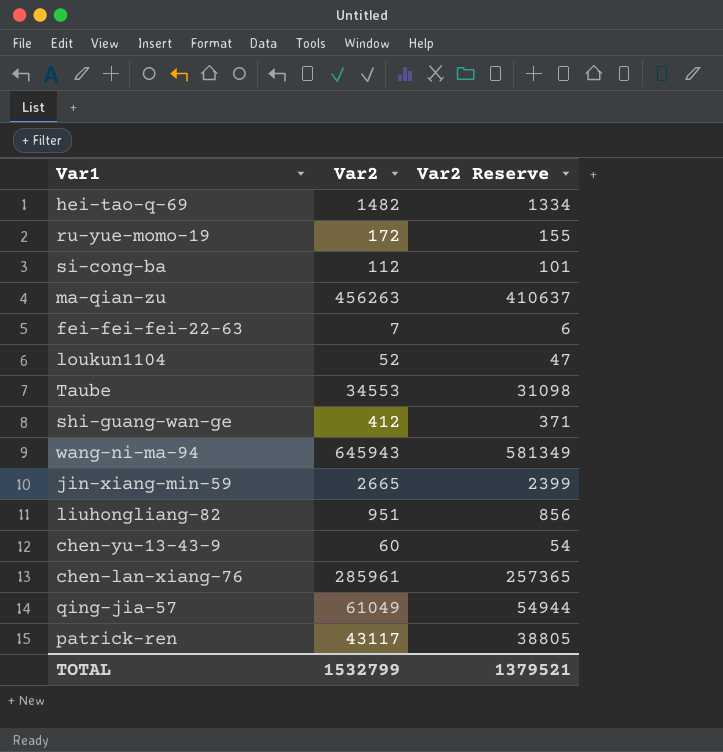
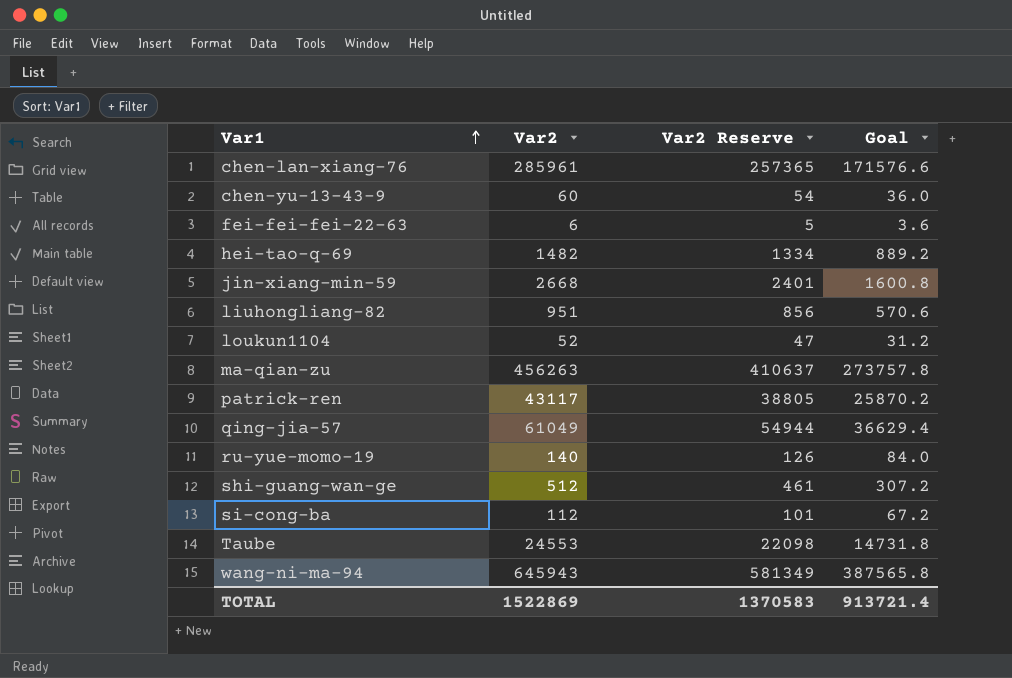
row order: none -> Var1 ascending
column Goal | formula: none -> [Var2] * 0.6
fei-fei-fei-22-63 | Var2: 7 -> 6
fei-fei-fei-22-63 | Var2 Reserve: 6 -> 5
jin-xiang-min-59 | Var2: 2665 -> 2668
jin-xiang-min-59 | Var2 Reserve: 2399 -> 2401
ru-yue-momo-19 | Var2: 172 -> 140
ru-yue-momo-19 | Var2 Reserve: 155 -> 126
shi-guang-wan-ge | Var2: 412 -> 512
shi-guang-wan-ge | Var2 Reserve: 371 -> 461
Taube | Var2: 34553 -> 24553
Taube | Var2 Reserve: 31098 -> 22098
TOTAL | Var2: 1532799 -> 1522869
TOTAL | Var2 Reserve: 1379521 -> 1370583

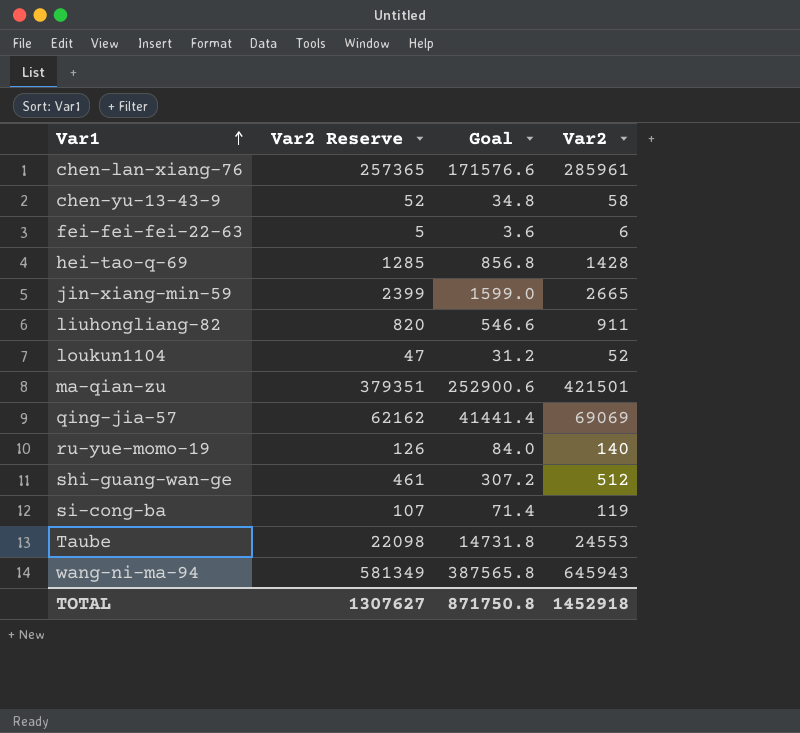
column Var2 | position: 2 -> 4
row patrick-ren: 43117 | 38805 | 25870.2 -> none
chen-yu-13-43-9 | Var2 Reserve: 54 -> 52
chen-yu-13-43-9 | Goal: 36.0 -> 34.8
chen-yu-13-43-9 | Var2: 60 -> 58
hei-tao-q-69 | Var2 Reserve: 1334 -> 1285
hei-tao-q-69 | Goal: 889.2 -> 856.8
hei-tao-q-69 | Var2: 1482 -> 1428
jin-xiang-min-59 | Var2 Reserve: 2401 -> 2399
jin-xiang-min-59 | Goal: 1600.8 -> 1599.0
jin-xiang-min-59 | Var2: 2668 -> 2665
liuhongliang-82 | Var2 Reserve: 856 -> 820
liuhongliang-82 | Goal: 570.6 -> 546.6
liuhongliang-82 | Var2: 951 -> 911
ma-qian-zu | Var2 Reserve: 410637 -> 379351
ma-qian-zu | Goal: 273757.8 -> 252900.6
ma-qian-zu | Var2: 456263 -> 421501
qing-jia-57 | Var2 Reserve: 54944 -> 62162
qing-jia-57 | Goal: 36629.4 -> 41441.4
qing-jia-57 | Var2: 61049 -> 69069
si-cong-ba | Var2 Reserve: 101 -> 107
si-cong-ba | Goal: 67.2 -> 71.4
si-cong-ba | Var2: 112 -> 119
TOTAL | Var2 Reserve: 1370583 -> 1307627
TOTAL | Goal: 913721.4 -> 871750.8
TOTAL | Var2: 1522869 -> 1452918

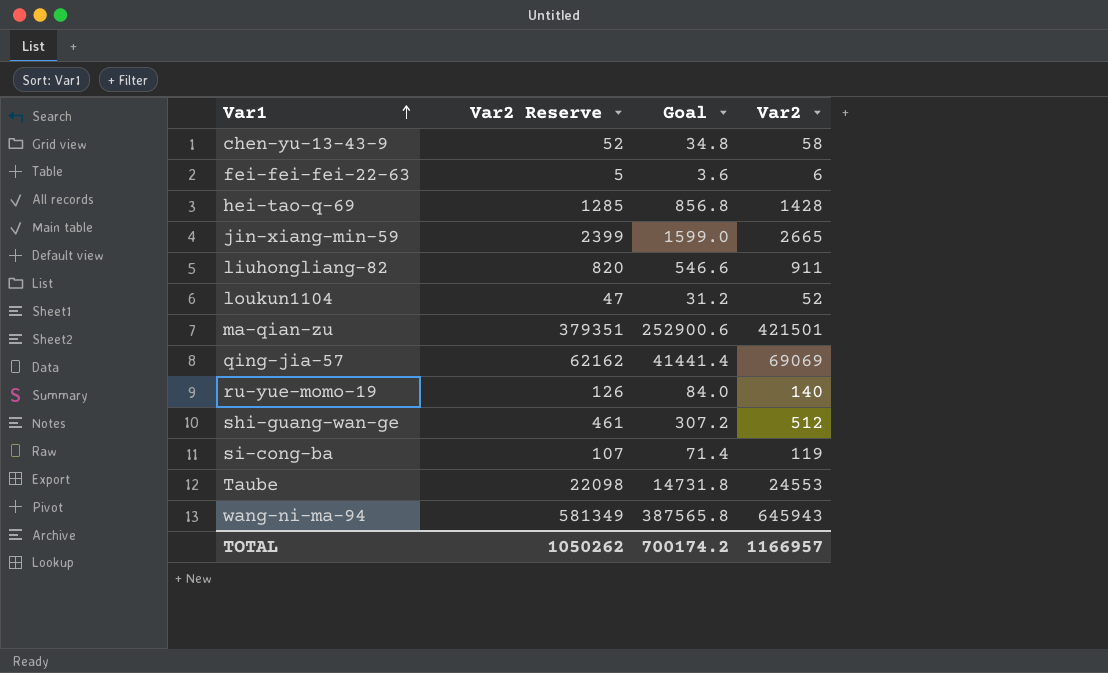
row chen-lan-xiang-76: 257365 | 171576.6 | 285961 -> none
TOTAL | Var2 Reserve: 1307627 -> 1050262
TOTAL | Goal: 871750.8 -> 700174.2
TOTAL | Var2: 1452918 -> 1166957

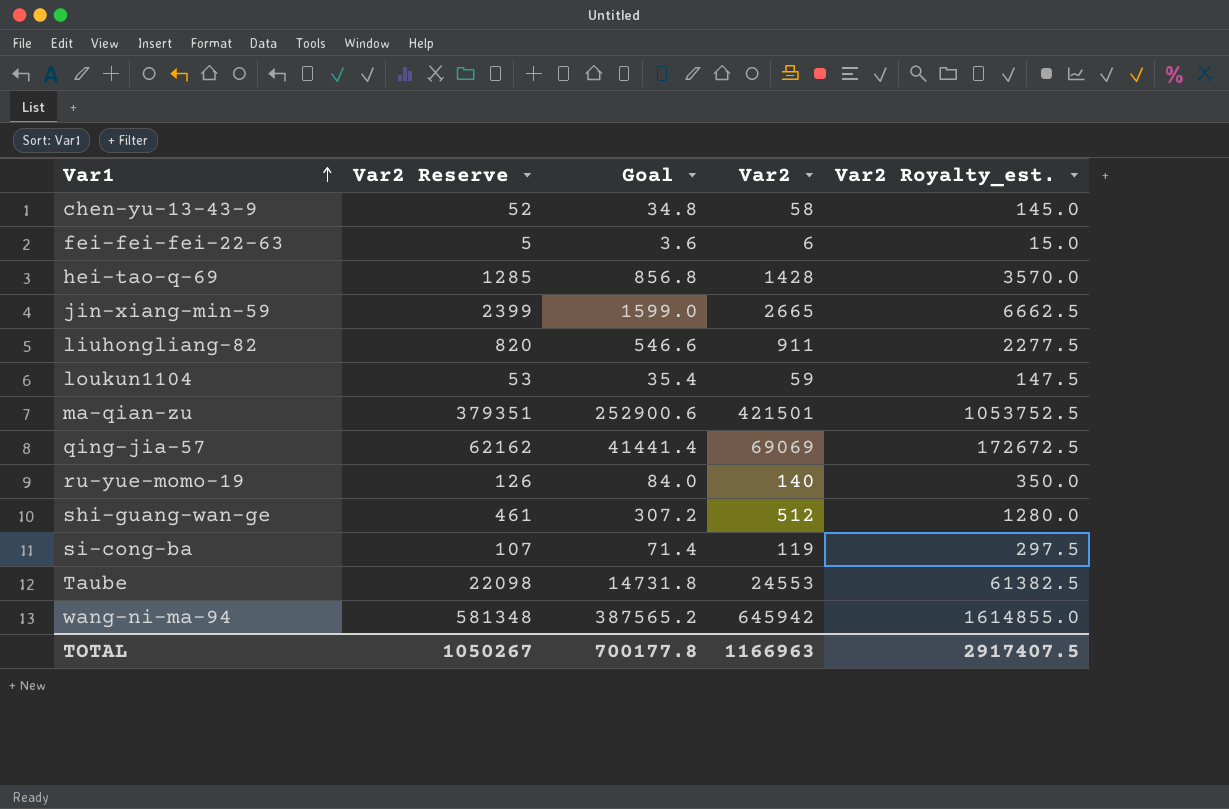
column Var2 Royalty_est. | formula: none -> [Var2] * 2.5
loukun1104 | Var2 Reserve: 47 -> 53
loukun1104 | Goal: 31.2 -> 35.4
loukun1104 | Var2: 52 -> 59
wang-ni-ma-94 | Var2 Reserve: 581349 -> 581348
wang-ni-ma-94 | Goal: 387565.8 -> 387565.2
wang-ni-ma-94 | Var2: 645943 -> 645942
TOTAL | Var2 Reserve: 1050262 -> 1050267
TOTAL | Goal: 700174.2 -> 700177.8
TOTAL | Var2: 1166957 -> 1166963

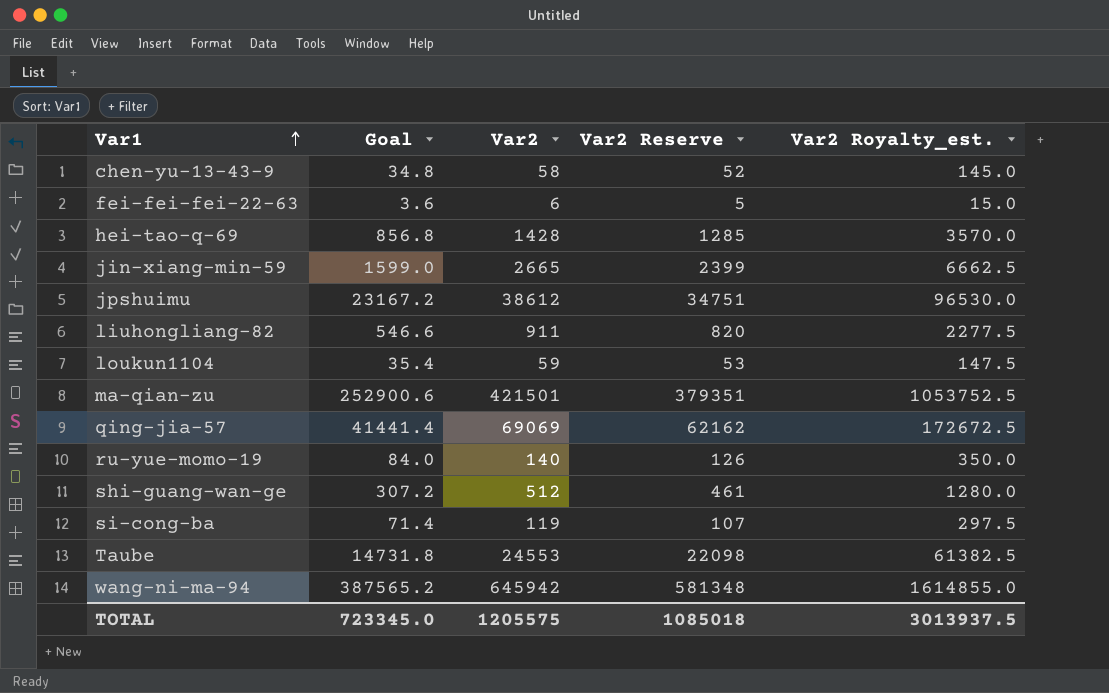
column Var2 Reserve | position: 2 -> 4
row jpshuimu: none -> 23167.2 | 38612 | 34751 | 96530.0
TOTAL | Goal: 700177.8 -> 723345.0
TOTAL | Var2: 1166963 -> 1205575
TOTAL | Var2 Reserve: 1050267 -> 1085018
TOTAL | Var2 Royalty_est.: 2917407.5 -> 3013937.5

